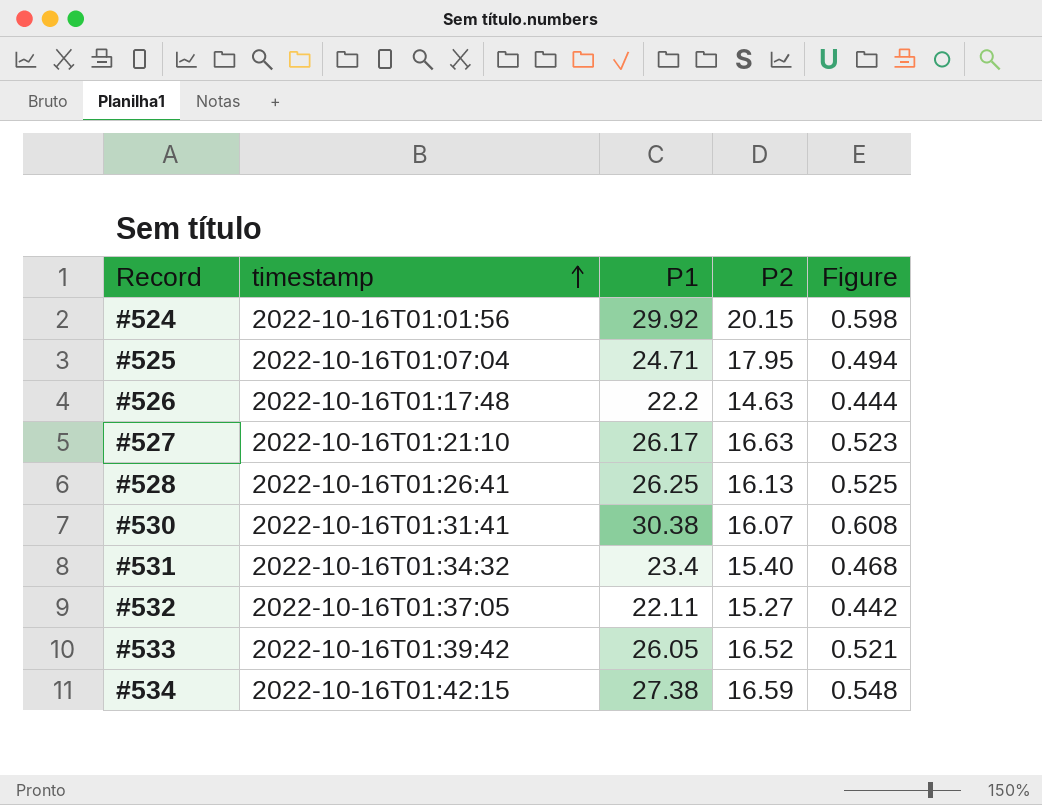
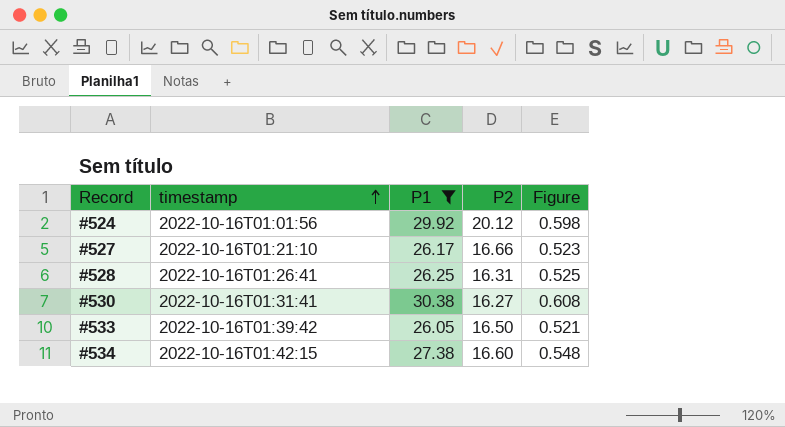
filter: none -> P1 >= 26.05
#524 | P2: 20.15 -> 20.12
#527 | P2: 16.63 -> 16.66
#528 | P2: 16.13 -> 16.31
#530 | P2: 16.07 -> 16.27
#533 | P2: 16.52 -> 16.50
#534 | P2: 16.59 -> 16.60

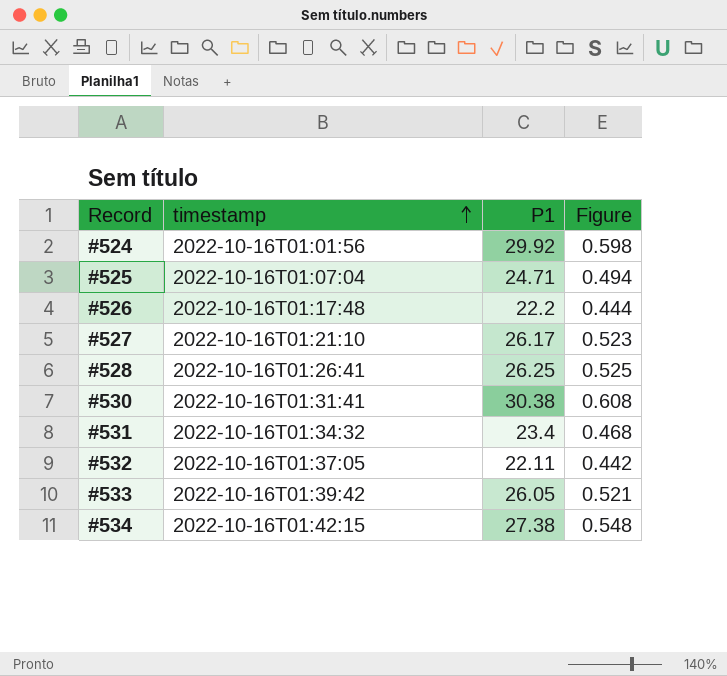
filter: P1 >= 26.05 -> none
column P2 | position: 4 -> none

